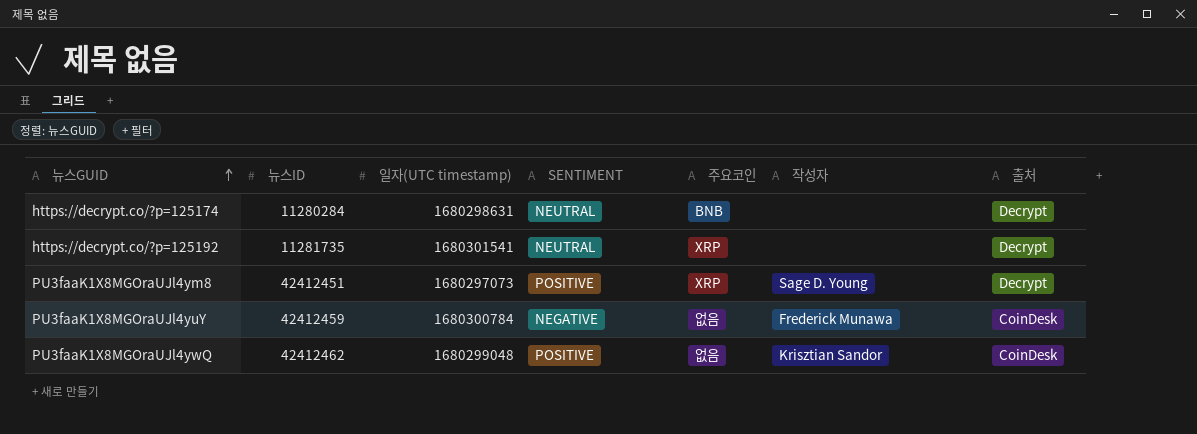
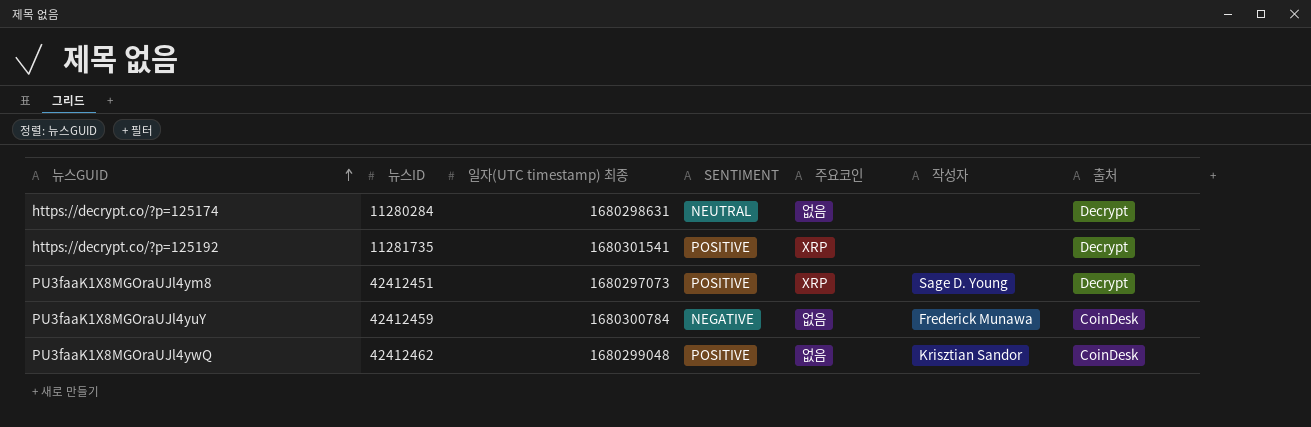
column name: 일자(UTC timestamp) -> 일자(UTC timestamp) 최종
https://decrypt.co/?p=125174 | 주요코인: BNB -> 없음
https://decrypt.co/?p=125192 | SENTIMENT: NEUTRAL -> POSITIVE

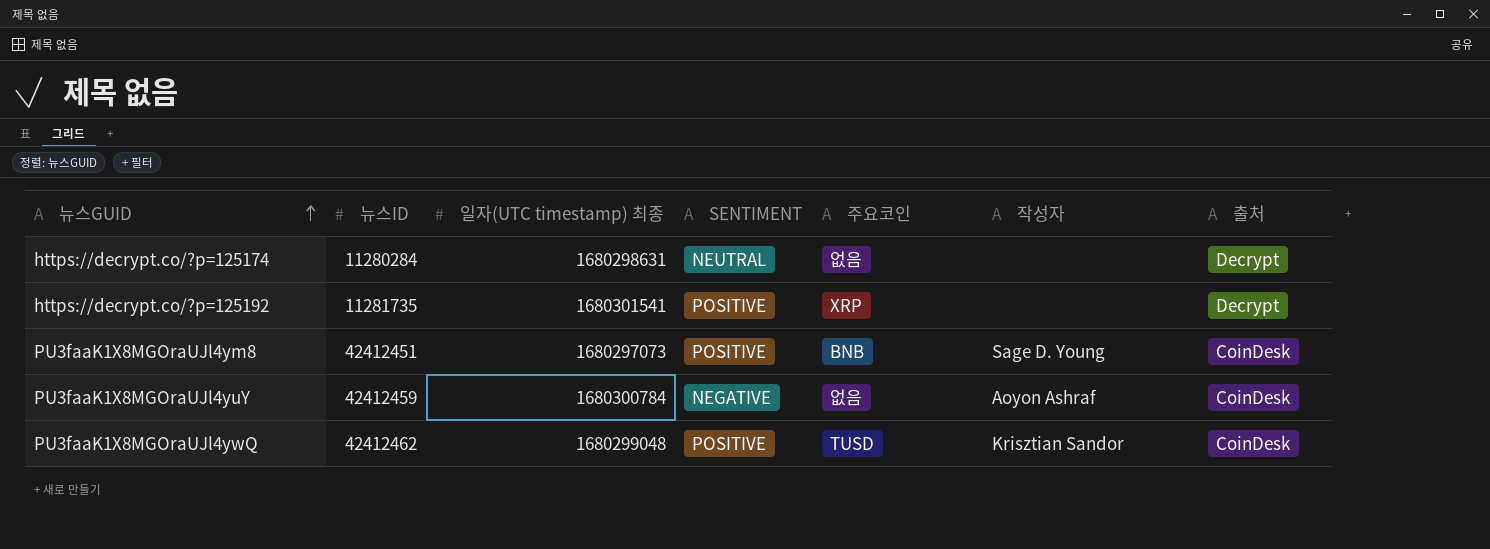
PU3faaK1X8MGOraUJl4ym8 | 주요코인: XRP -> BNB
PU3faaK1X8MGOraUJl4ym8 | 출처: Decrypt -> CoinDesk
PU3faaK1X8MGOraUJl4yuY | 작성자: Frederick Munawa -> Aoyon Ashraf
PU3faaK1X8MGOraUJl4ywQ | 주요코인: 없음 -> TUSD

